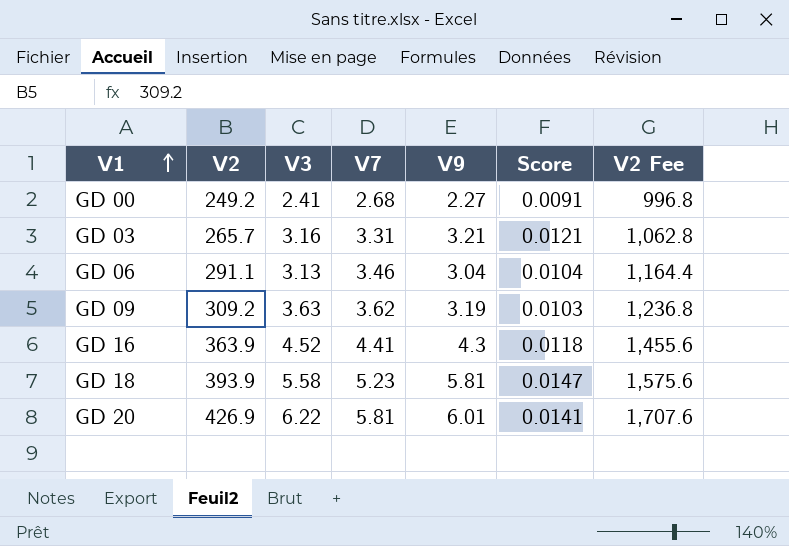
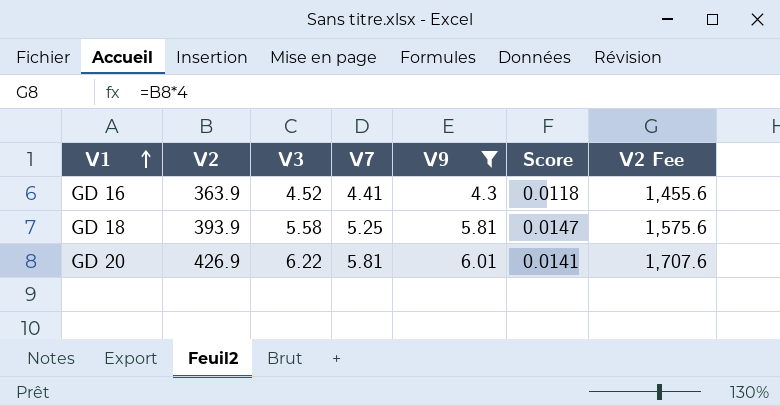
filter: none -> V9 >= 4.3
GD 18 | V7: 5.23 -> 5.25

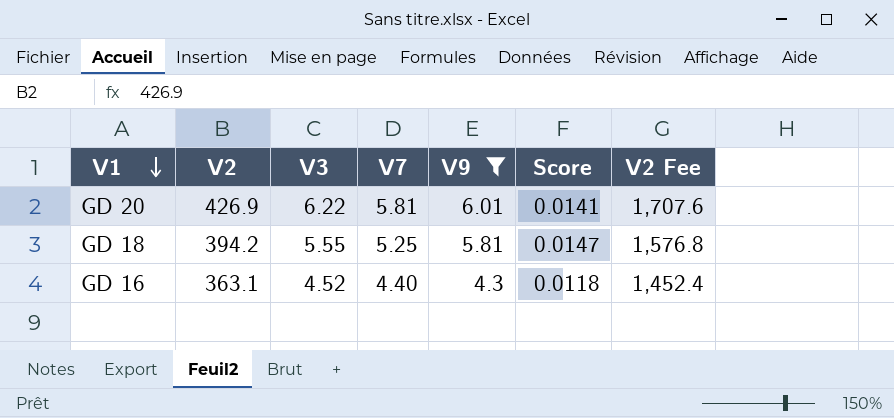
row order: V1 ascending -> V1 descending
GD 18 | V2: 393.9 -> 394.2
GD 18 | V3: 5.58 -> 5.55
GD 18 | V2 Fee: 1,575.6 -> 1,576.8
GD 16 | V2: 363.9 -> 363.1
GD 16 | V7: 4.41 -> 4.40
GD 16 | V2 Fee: 1,455.6 -> 1,452.4

